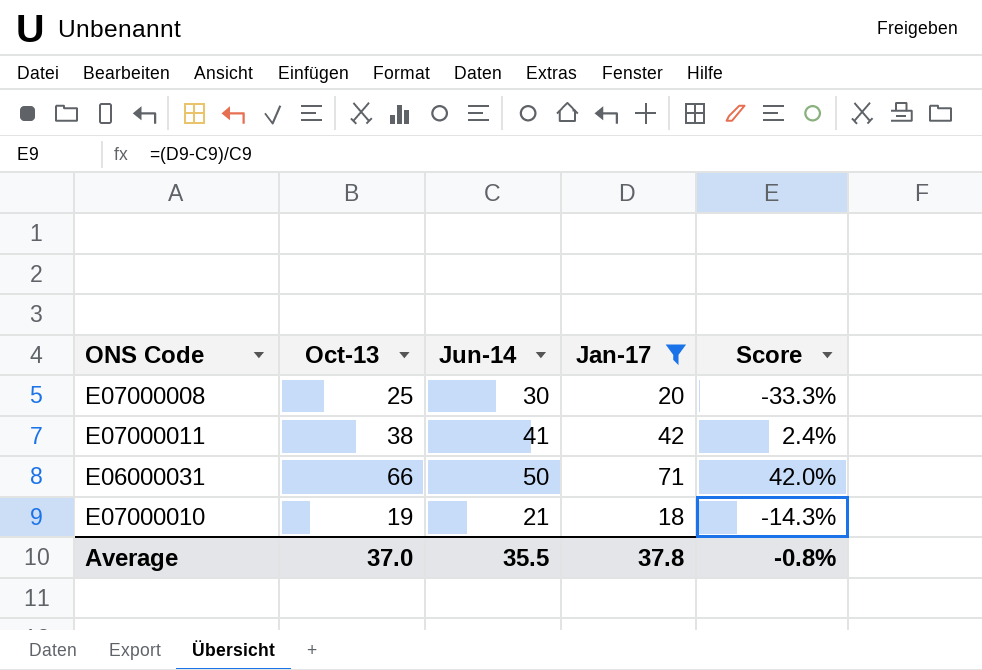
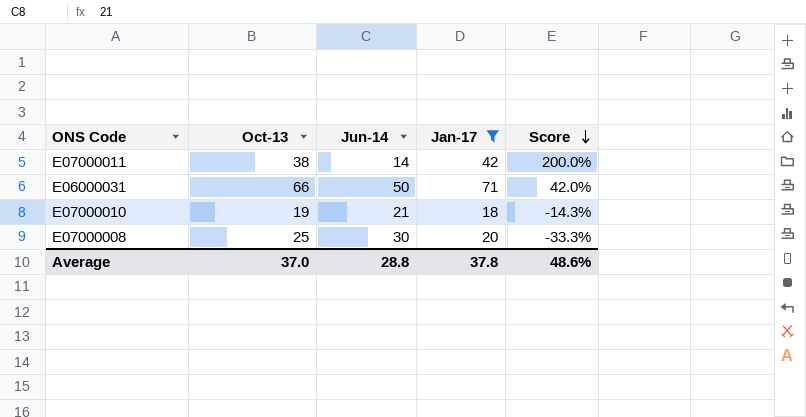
row order: none -> Score descending
E07000011 | Jun-14: 41 -> 14
E07000011 | Score: 2.4% -> 200.0%
Average | Jun-14: 35.5 -> 28.8
Average | Score: -0.8% -> 48.6%

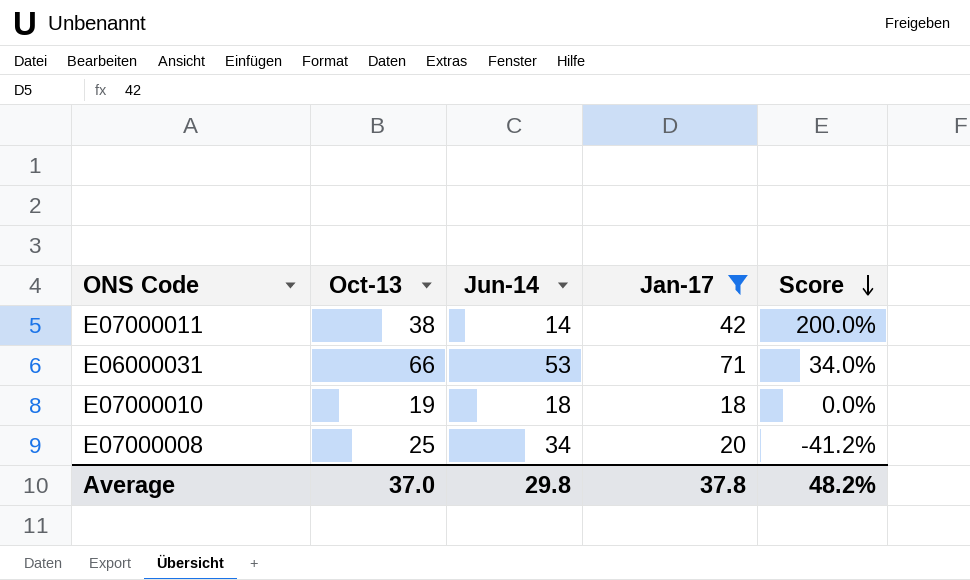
E06000031 | Jun-14: 50 -> 53
E06000031 | Score: 42.0% -> 34.0%
E07000010 | Jun-14: 21 -> 18
E07000010 | Score: -14.3% -> 0.0%
E07000008 | Jun-14: 30 -> 34
E07000008 | Score: -33.3% -> -41.2%
Average | Jun-14: 28.8 -> 29.8
Average | Score: 48.6% -> 48.2%

